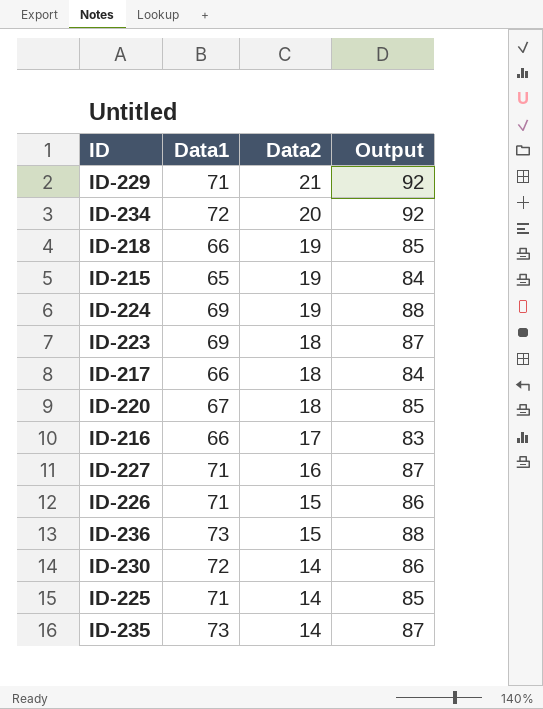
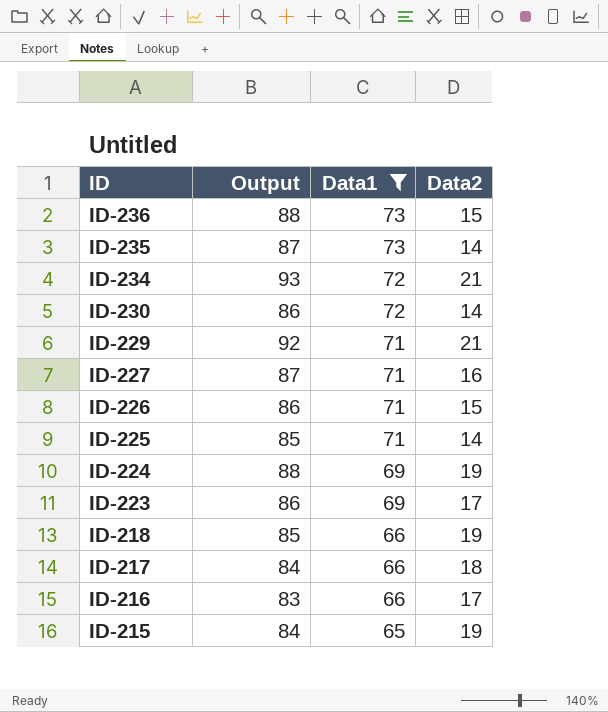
filter: none -> Data1 != 67
row order: Data2 descending -> ID descending
column Output | position: 4 -> 2
ID-234 | Output: 92 -> 93
ID-234 | Data2: 20 -> 21
ID-223 | Output: 87 -> 86
ID-223 | Data2: 18 -> 17

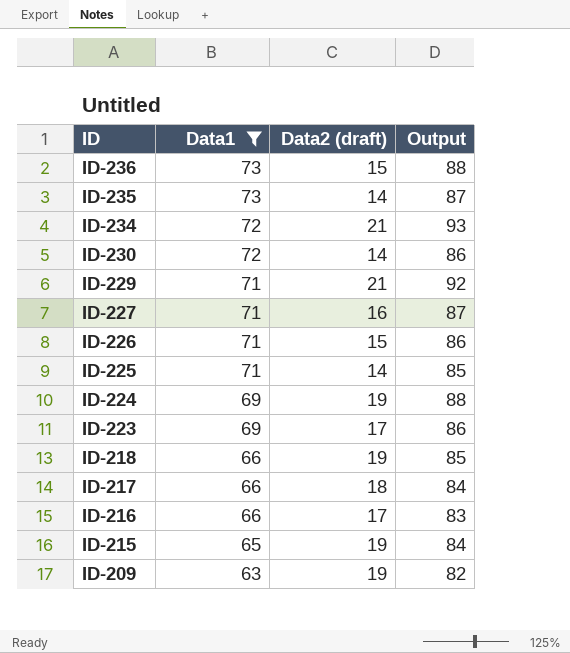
column name: Data2 -> Data2 (draft)
column Output | position: 2 -> 4
row ID-209: none -> 63 | 19 | 82

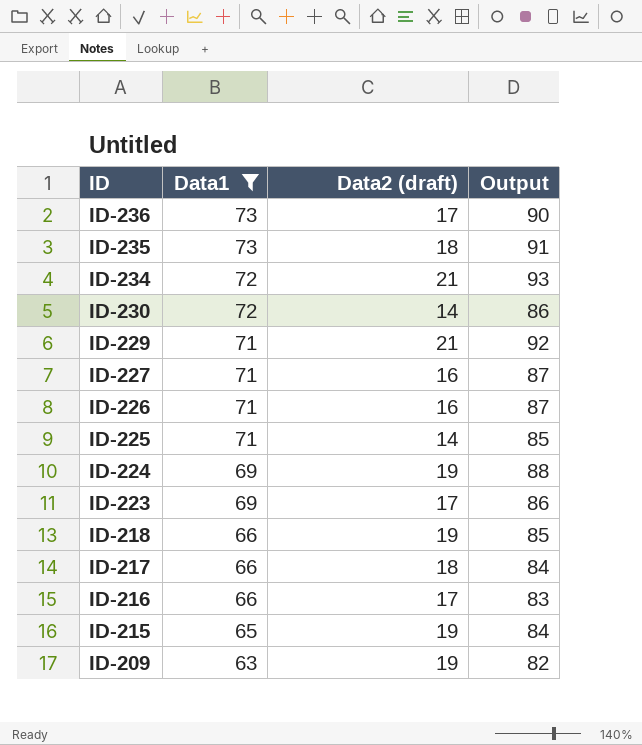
ID-236 | Data2 (draft): 15 -> 17
ID-236 | Output: 88 -> 90
ID-235 | Data2 (draft): 14 -> 18
ID-235 | Output: 87 -> 91
ID-226 | Data2 (draft): 15 -> 16
ID-226 | Output: 86 -> 87

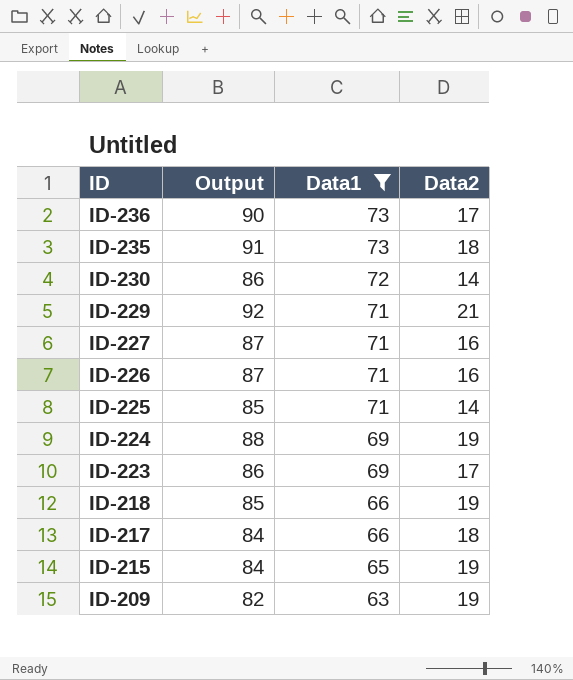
column Output | position: 4 -> 2
column name: Data2 (draft) -> Data2
row ID-234: 72 | 21 | 93 -> none
row ID-216: 66 | 17 | 83 -> none

